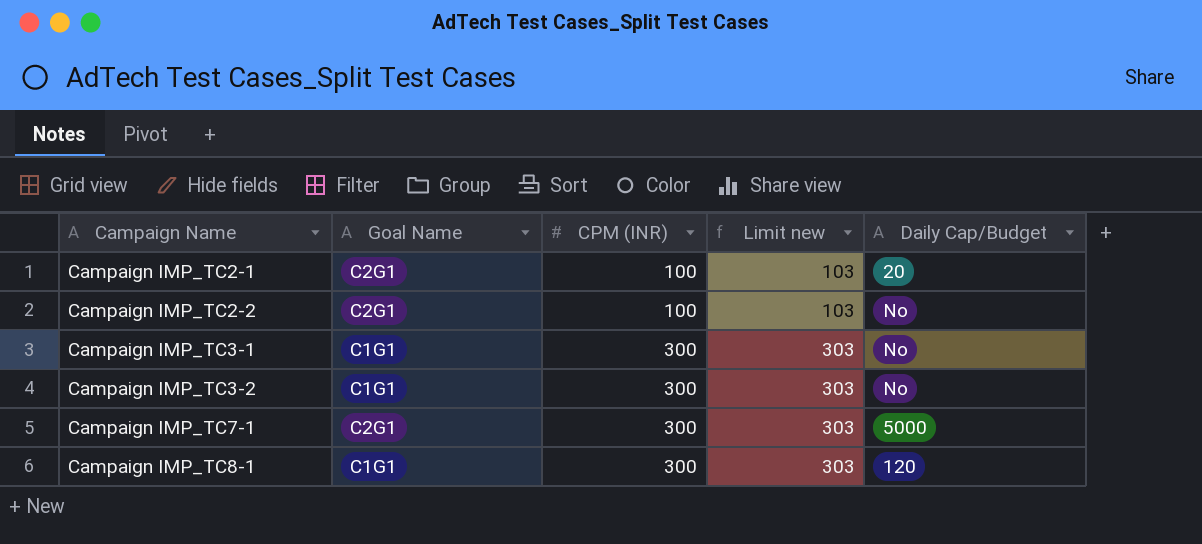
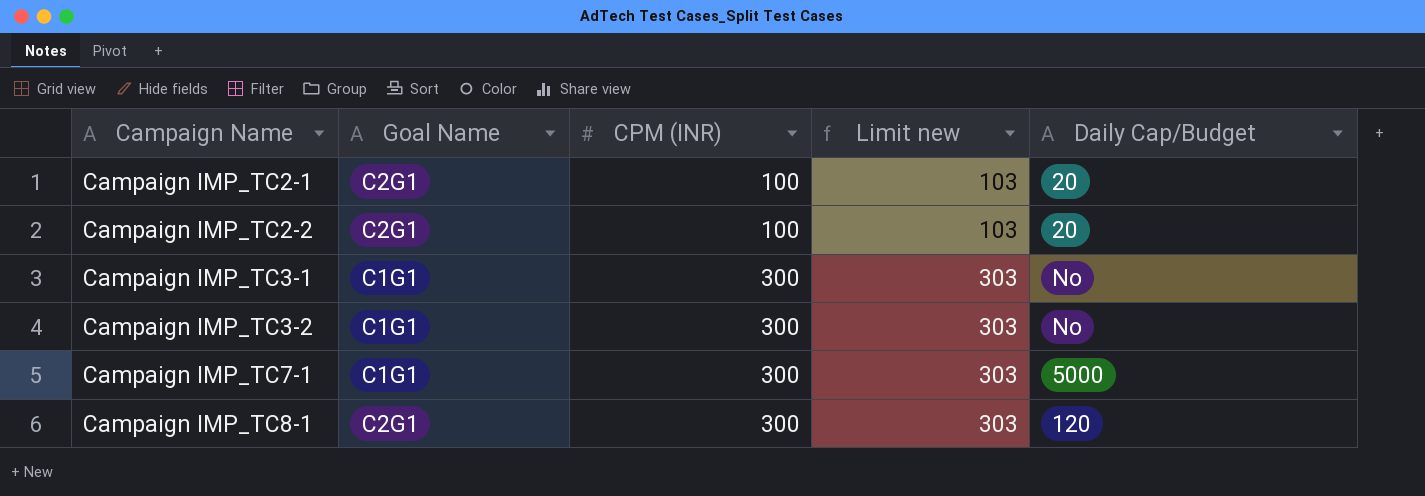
Campaign IMP_TC2-2 | Daily Cap/Budget: No -> 20
Campaign IMP_TC7-1 | Goal Name: C2G1 -> C1G1
Campaign IMP_TC8-1 | Goal Name: C1G1 -> C2G1

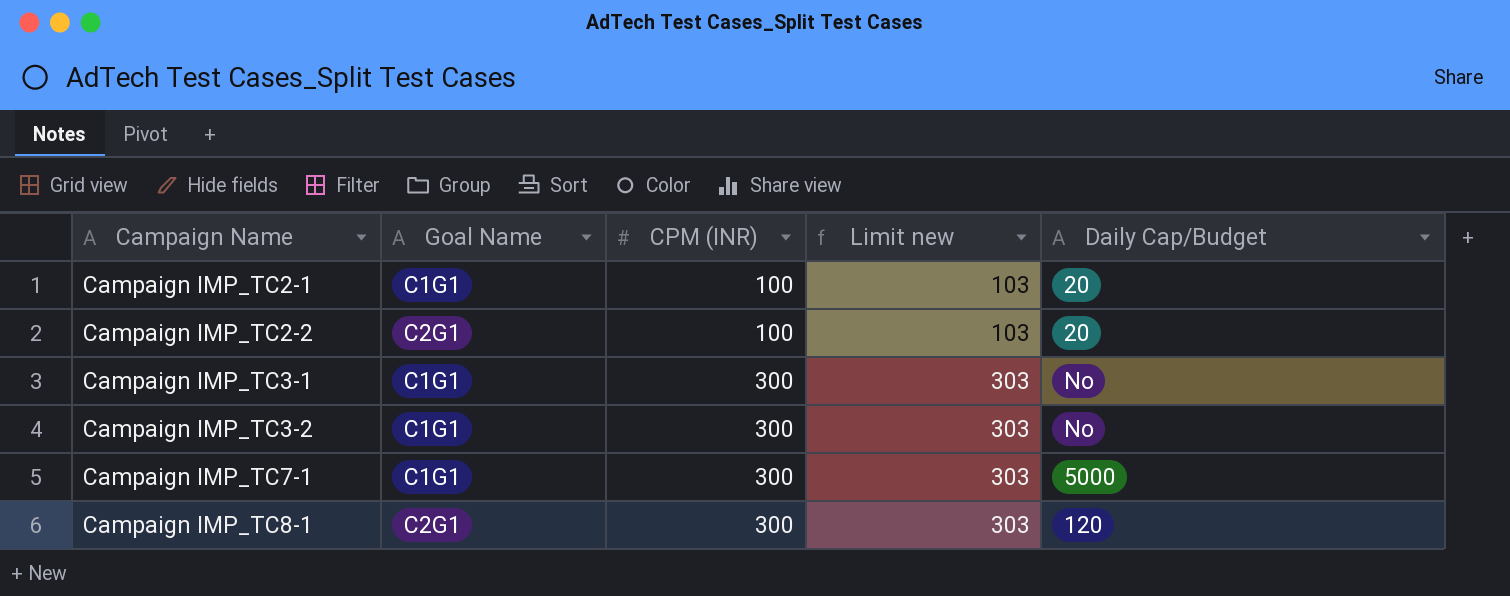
Campaign IMP_TC2-1 | Goal Name: C2G1 -> C1G1

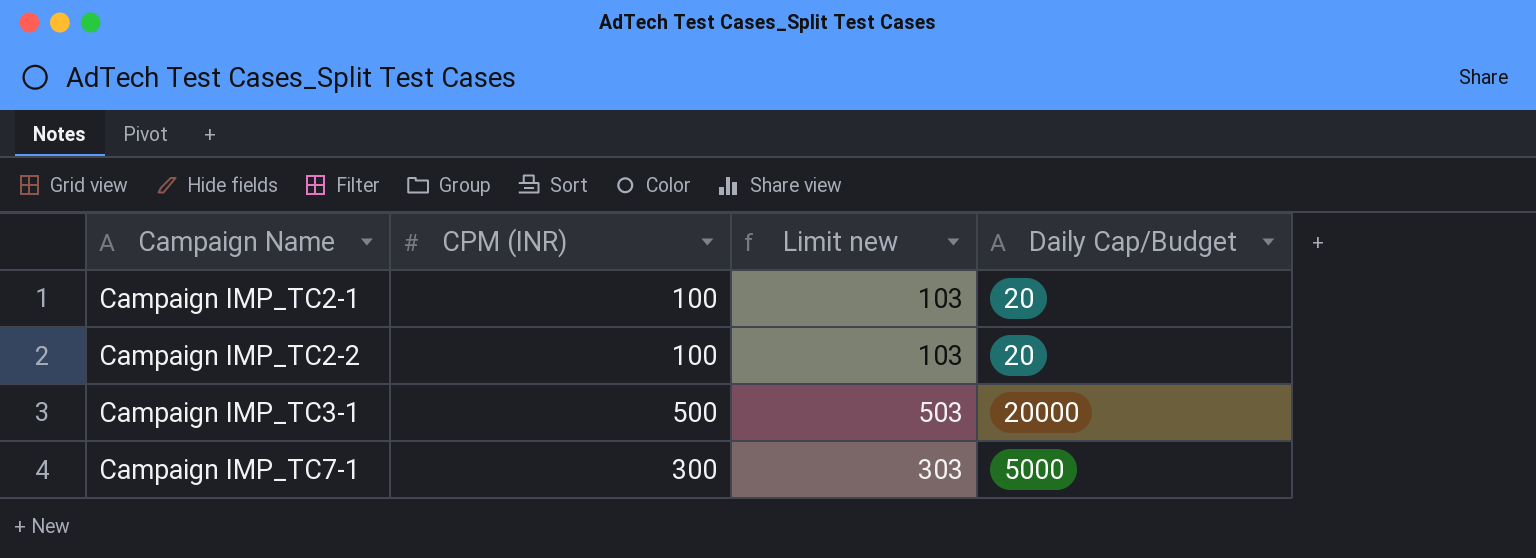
column Goal Name | position: 2 -> none
row Campaign IMP_TC3-2: C1G1 | 300 | 303 | No -> none
row Campaign IMP_TC8-1: C2G1 | 300 | 303 | 120 -> none
Campaign IMP_TC3-1 | CPM (INR): 300 -> 500
Campaign IMP_TC3-1 | Limit new: 303 -> 503
Campaign IMP_TC3-1 | Daily Cap/Budget: No -> 20000

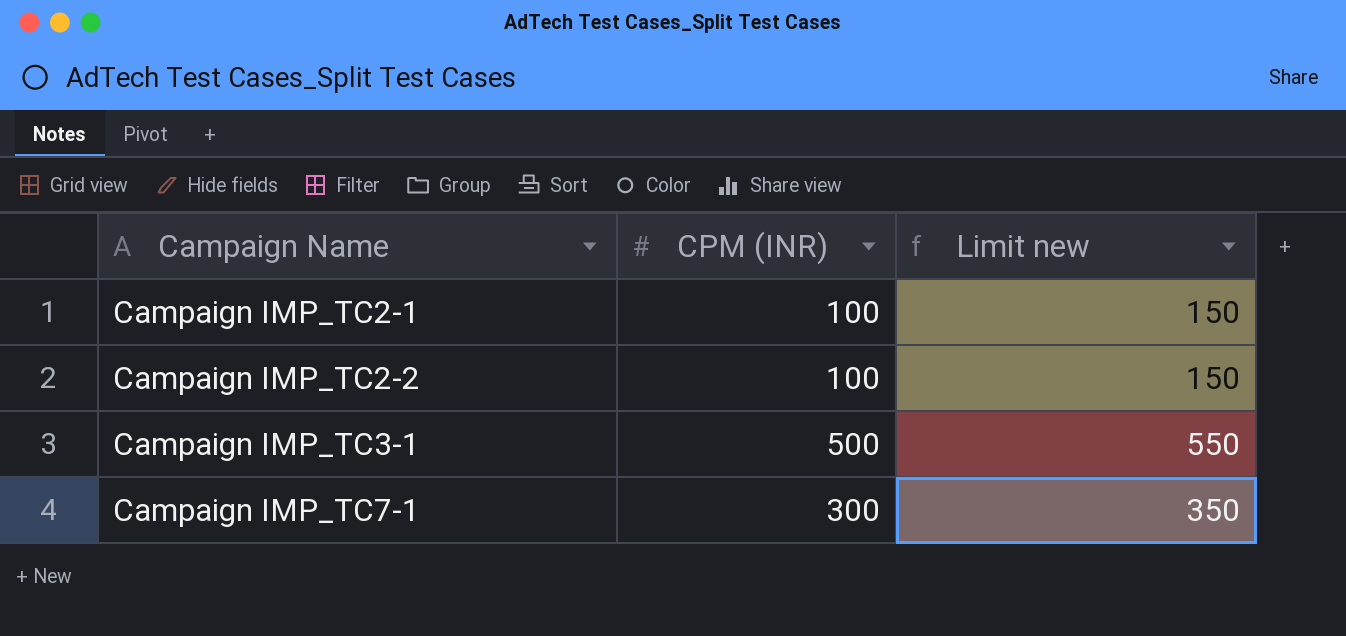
column Daily Cap/Budget | position: 4 -> none
column Limit new | formula: [CPM (INR)] + 3 -> [CPM (INR)] + 50

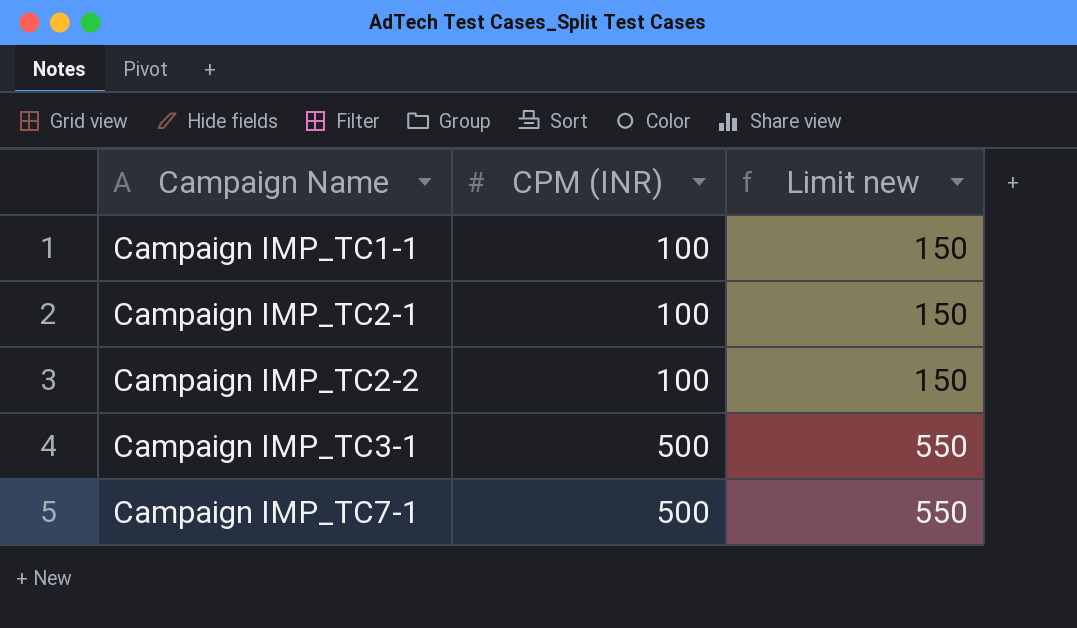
row Campaign IMP_TC1-1: none -> 100 | 150
Campaign IMP_TC7-1 | CPM (INR): 300 -> 500
Campaign IMP_TC7-1 | Limit new: 350 -> 550

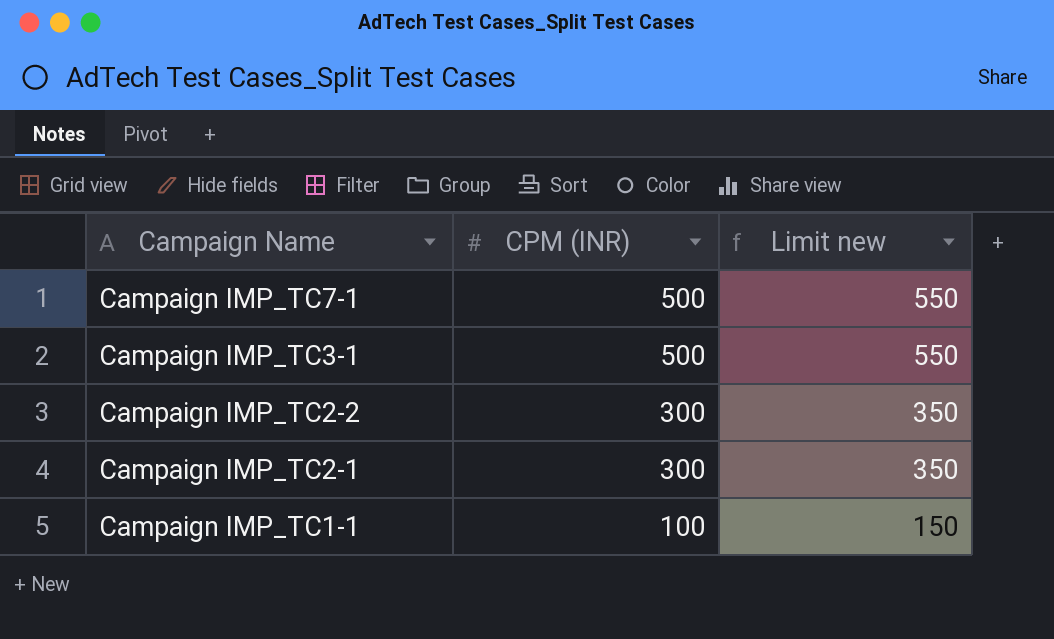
row order: Campaign Name ascending -> Campaign Name descending
Campaign IMP_TC2-2 | CPM (INR): 100 -> 300
Campaign IMP_TC2-2 | Limit new: 150 -> 350
Campaign IMP_TC2-1 | CPM (INR): 100 -> 300
Campaign IMP_TC2-1 | Limit new: 150 -> 350

